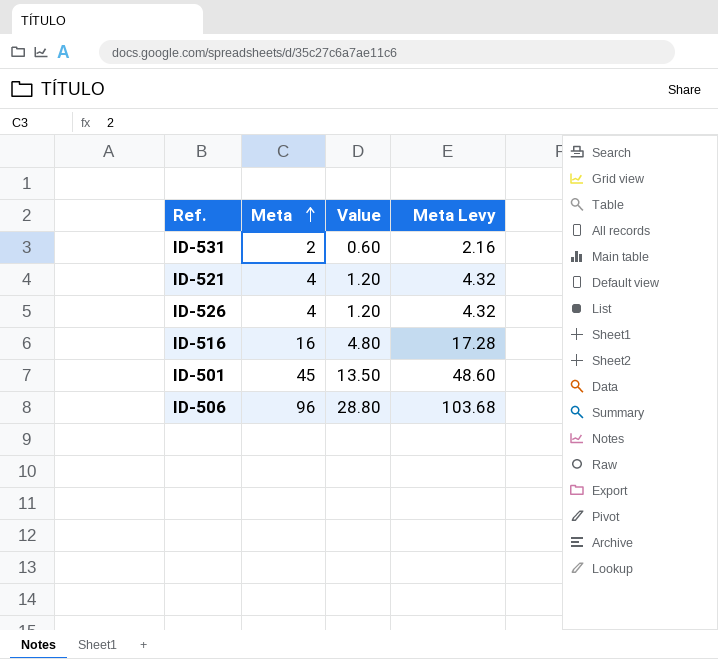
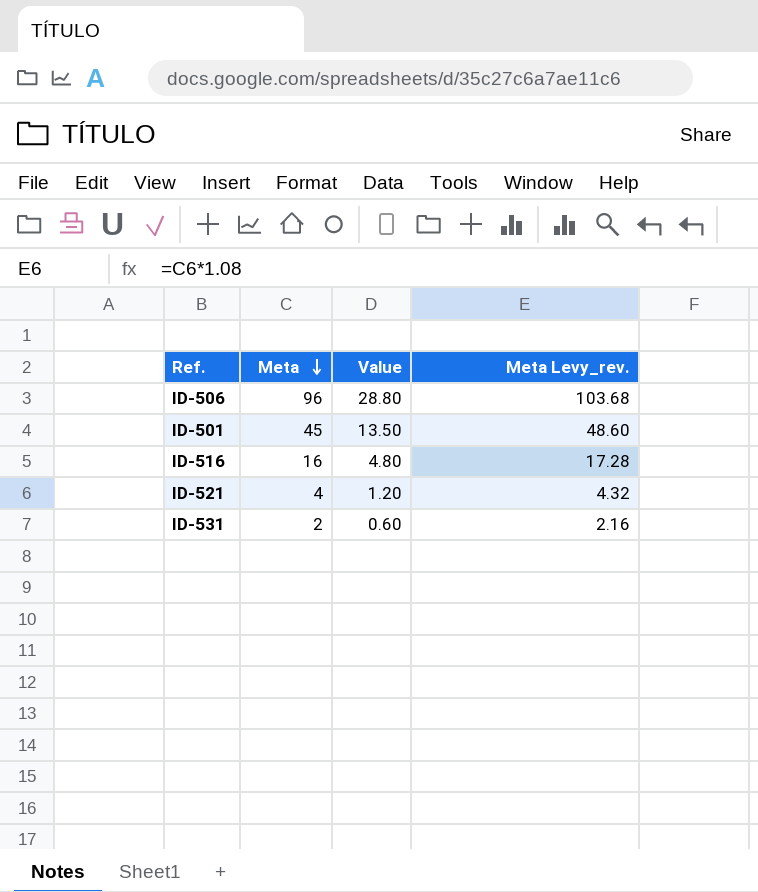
row order: Meta ascending -> Meta descending
column name: Meta Levy -> Meta Levy_rev.
row ID-526: 4 | 1.20 | 4.32 -> none

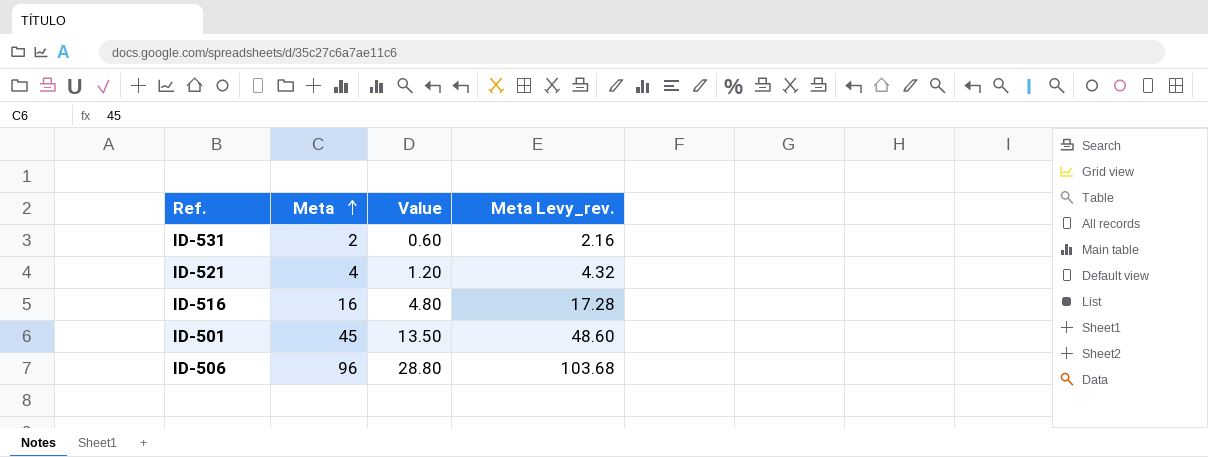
row order: Meta descending -> Meta ascending

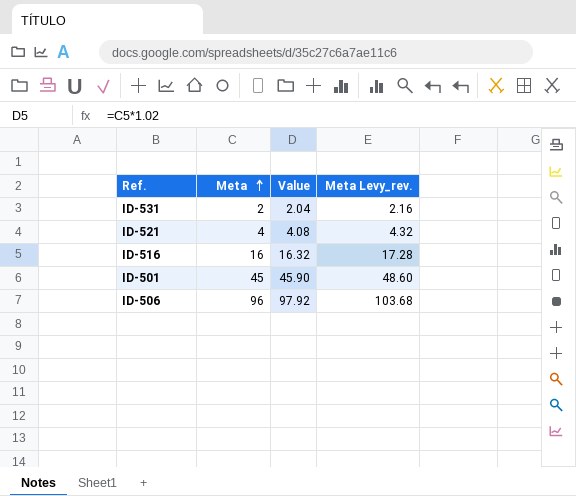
column Value | formula: [Meta] * 0.3 -> [Meta] * 1.02

